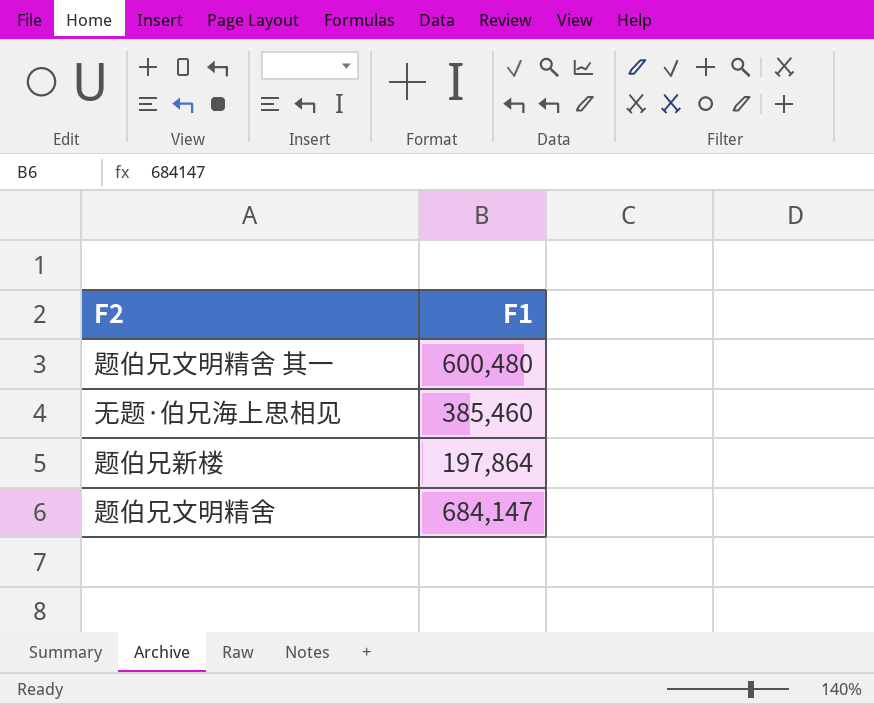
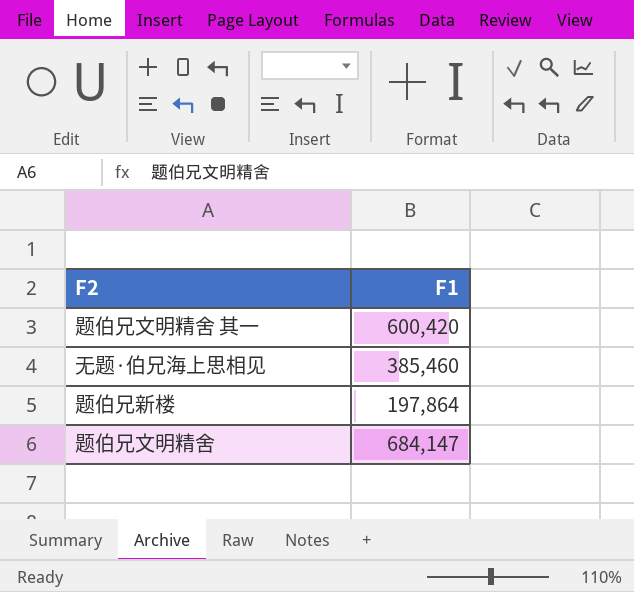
题伯兄文明精舍 其一 | F1: 600,480 -> 600,420

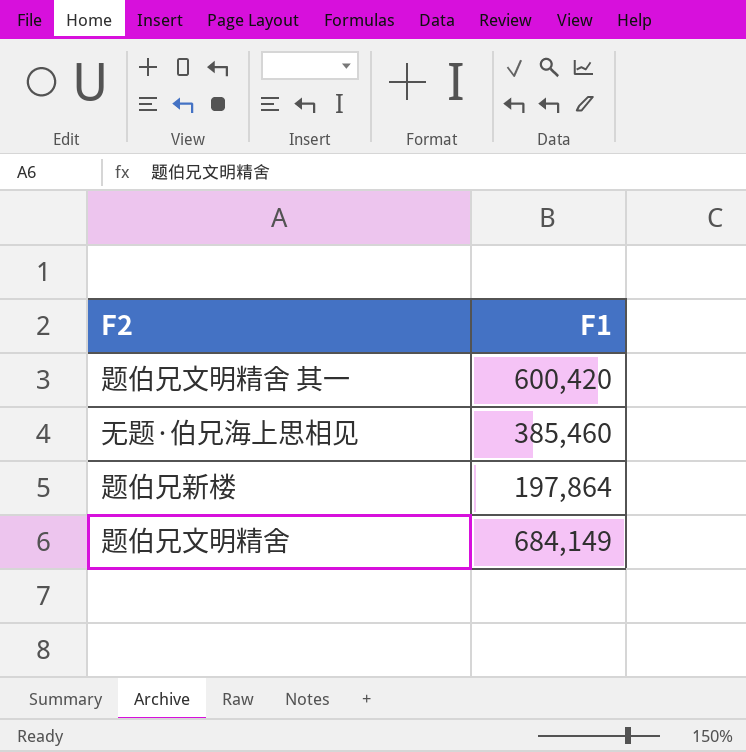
题伯兄文明精舍 | F1: 684,147 -> 684,149

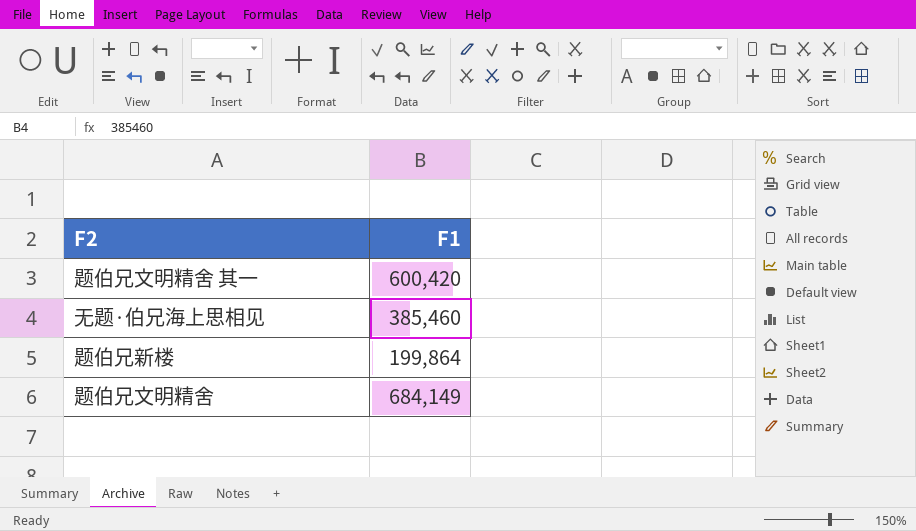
题伯兄新楼 | F1: 197,864 -> 199,864

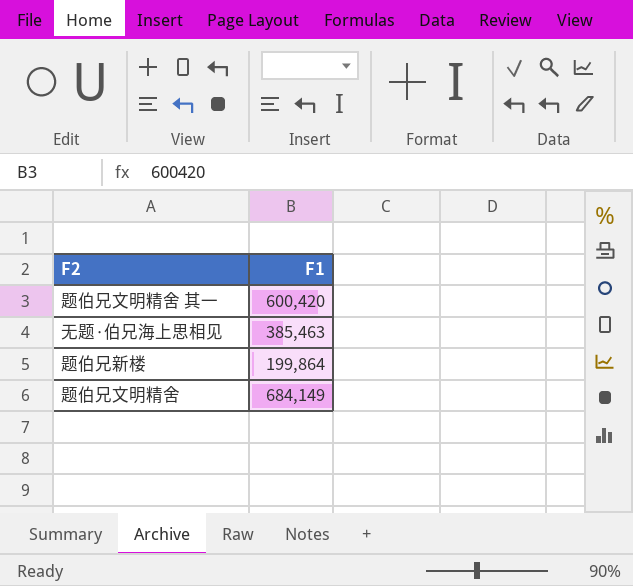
无题·伯兄海上思相见 | F1: 385,460 -> 385,463

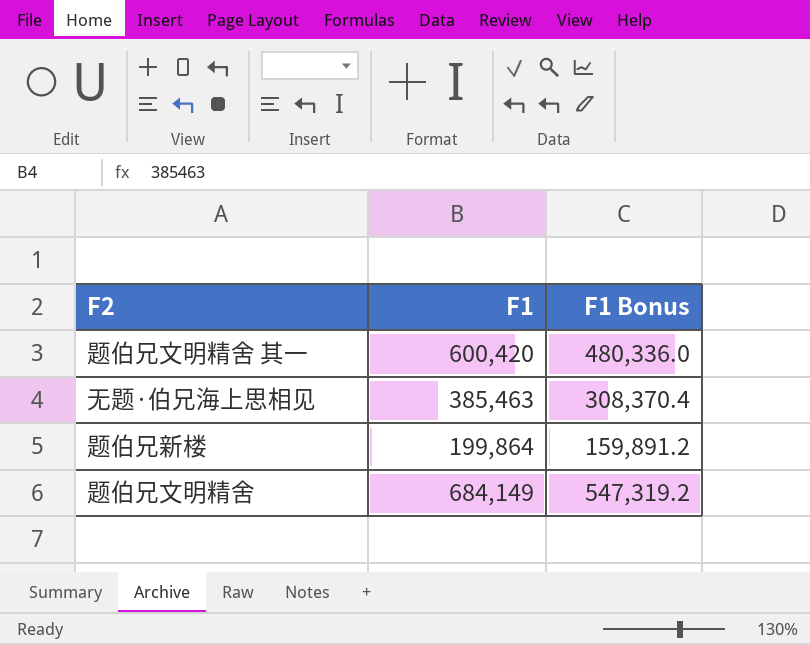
column F1 Bonus | formula: none -> [F1] * 0.8

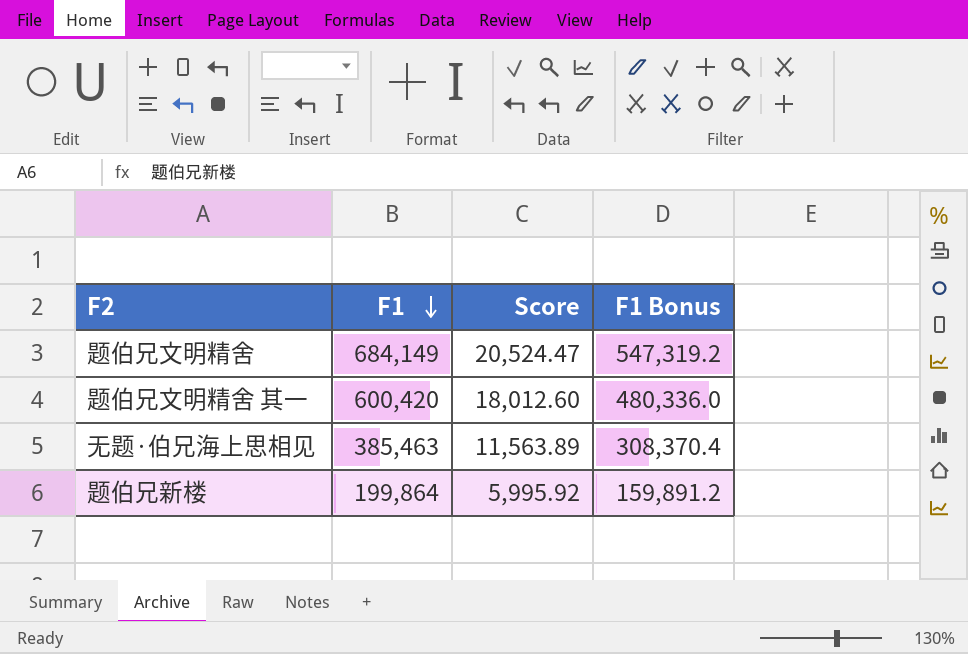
row order: none -> F1 descending
column Score | formula: none -> [F1] * 0.03

